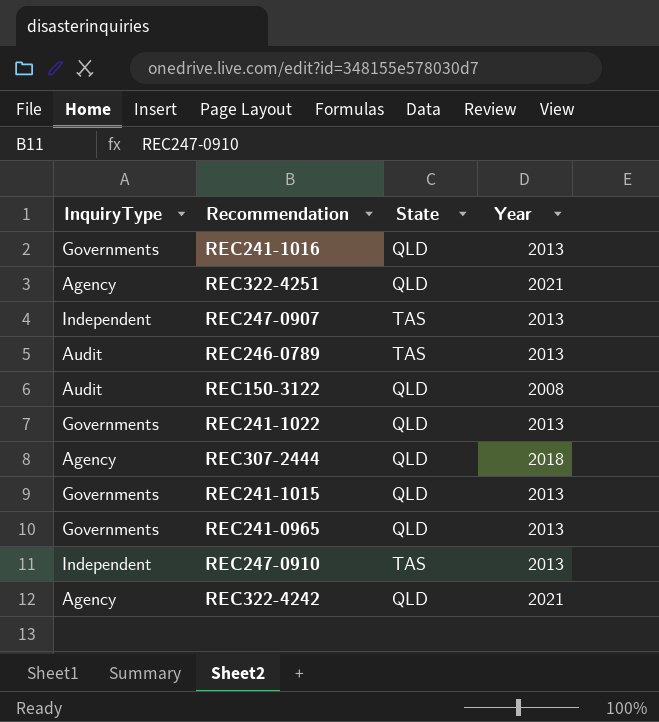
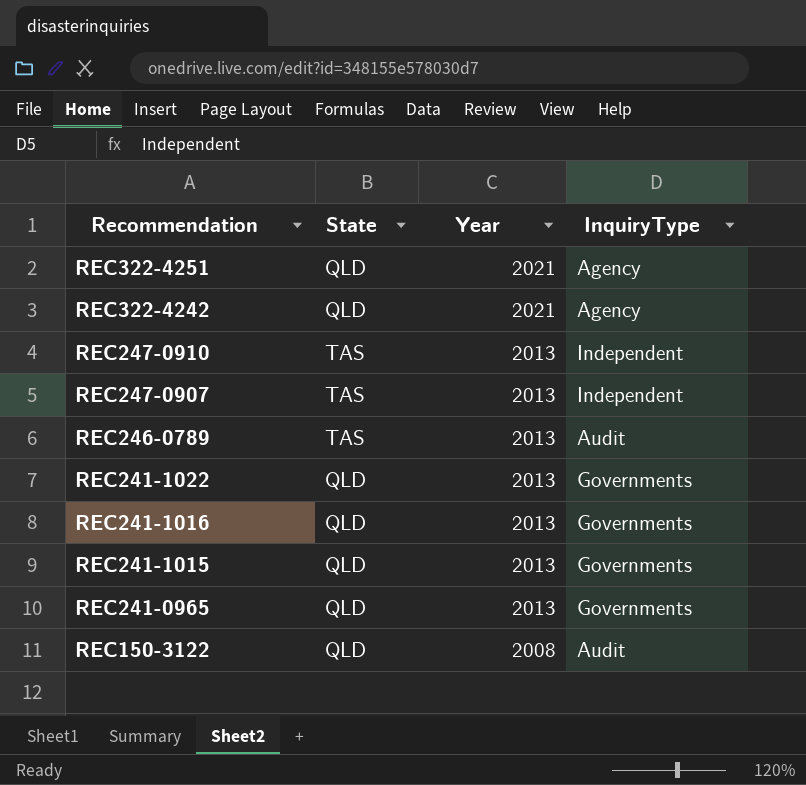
row order: none -> Recommendation descending
column InquiryType | position: 1 -> 4
row REC307-2444: Agency | QLD | 2018 -> none

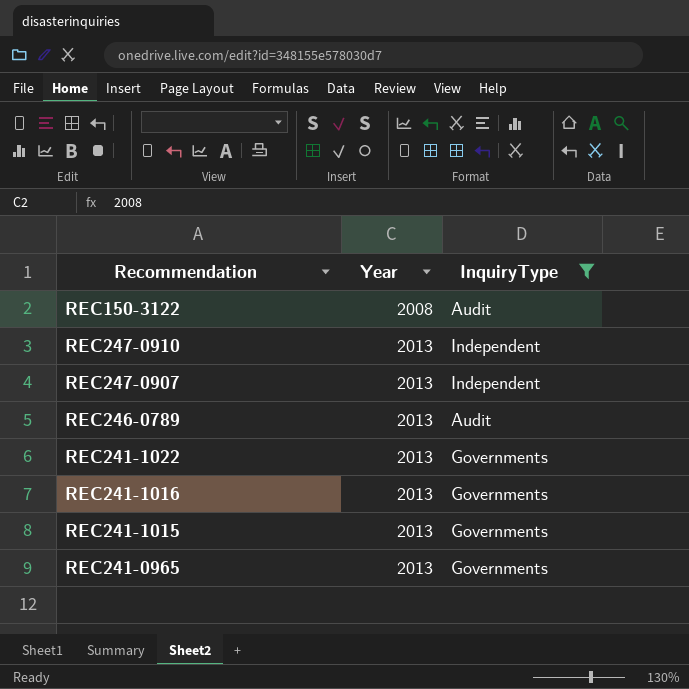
filter: none -> InquiryType != Agency
row order: Recommendation descending -> Year ascending
column State | position: 2 -> none

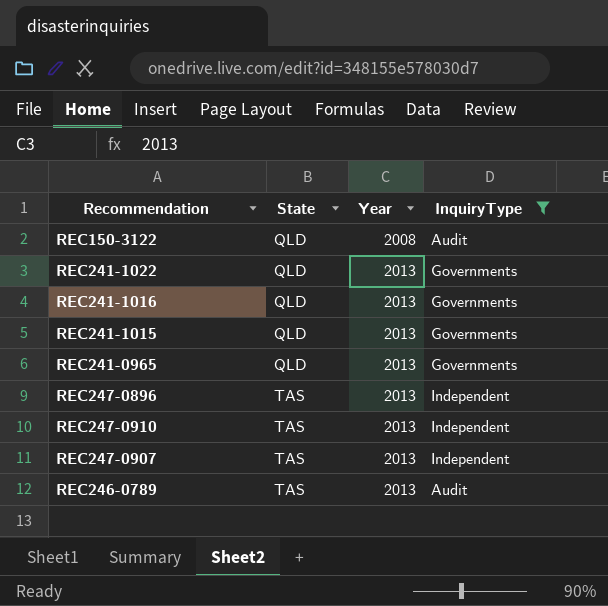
row order: Year ascending -> State ascending
column State | position: none -> 2
row REC247-0896: none -> TAS | 2013 | Independent

